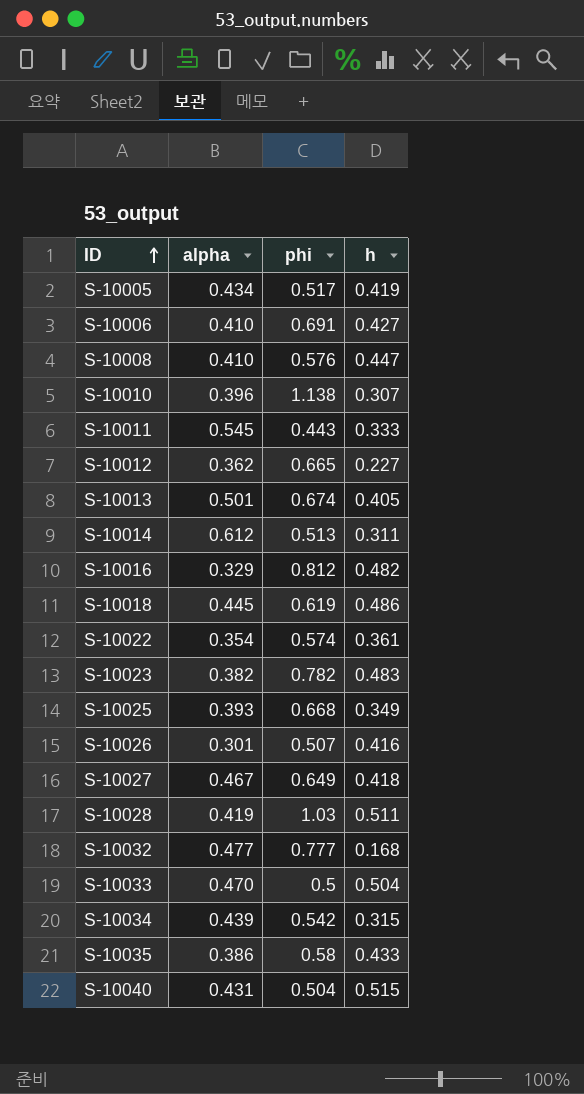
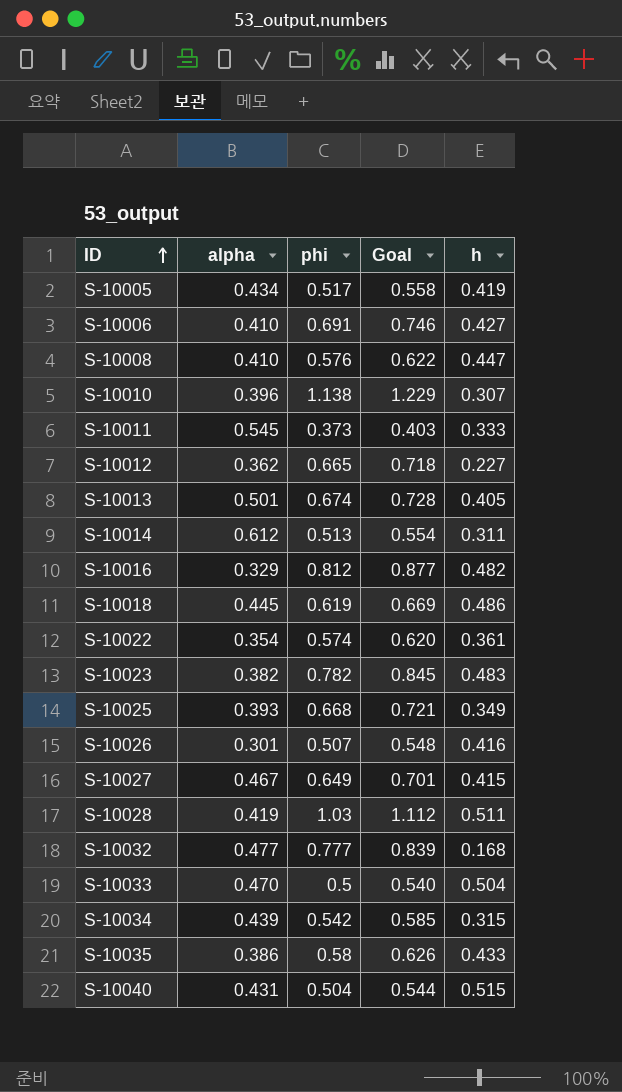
column Goal | formula: none -> [phi] * 1.08
S-10011 | phi: 0.443 -> 0.373
S-10027 | h: 0.418 -> 0.415

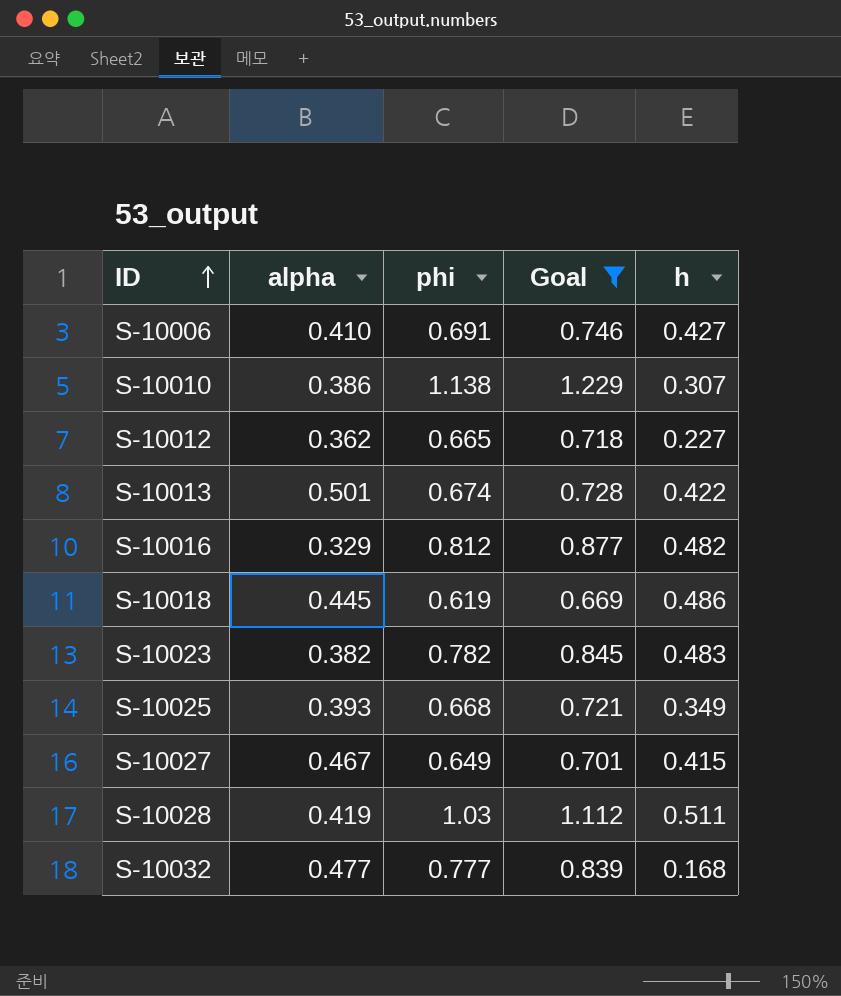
filter: none -> Goal >= 0.669
S-10010 | alpha: 0.396 -> 0.386
S-10013 | h: 0.405 -> 0.422

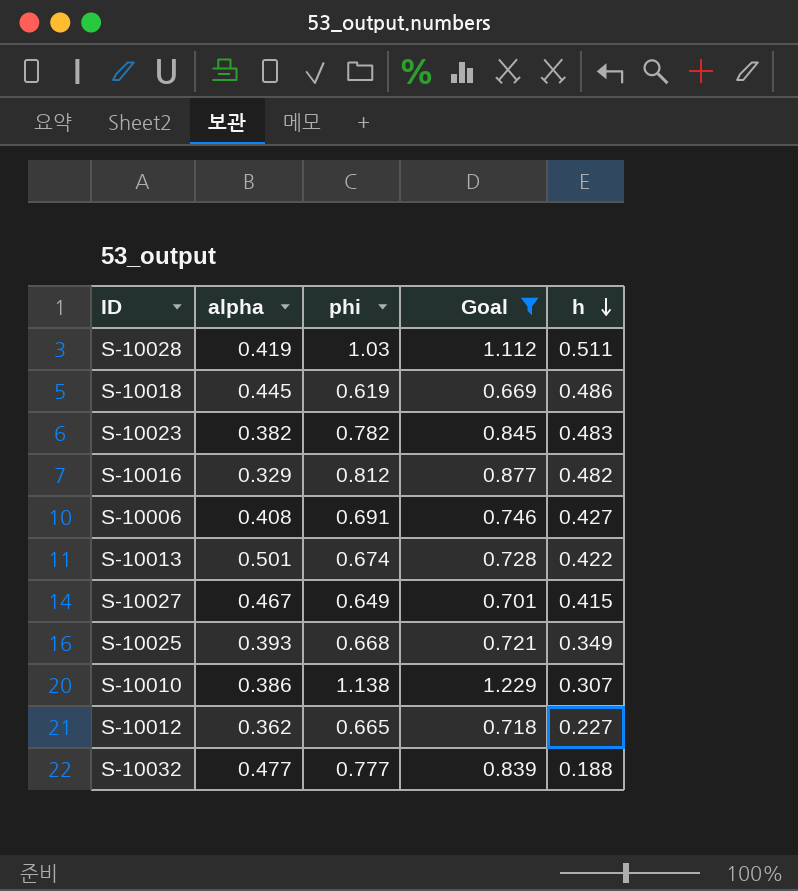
row order: ID ascending -> h descending
S-10006 | alpha: 0.410 -> 0.408
S-10032 | h: 0.168 -> 0.188

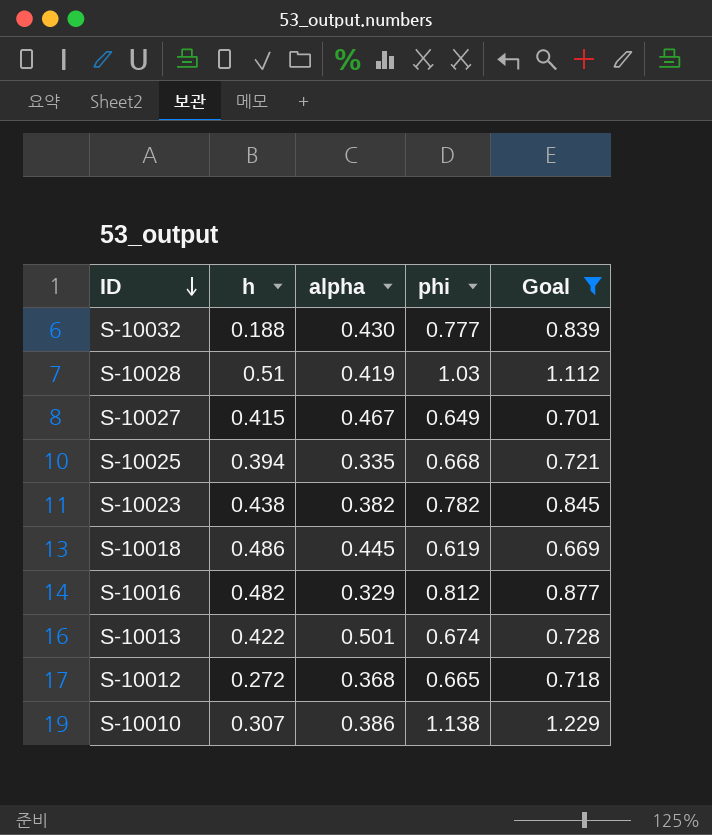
row order: h descending -> ID descending
column h | position: 5 -> 2
row S-10006: 0.408 | 0.691 | 0.746 | 0.427 -> none
S-10032 | alpha: 0.477 -> 0.430
S-10028 | h: 0.511 -> 0.51
S-10025 | h: 0.349 -> 0.394
S-10025 | alpha: 0.393 -> 0.335
S-10023 | h: 0.483 -> 0.438
S-10012 | h: 0.227 -> 0.272
S-10012 | alpha: 0.362 -> 0.368

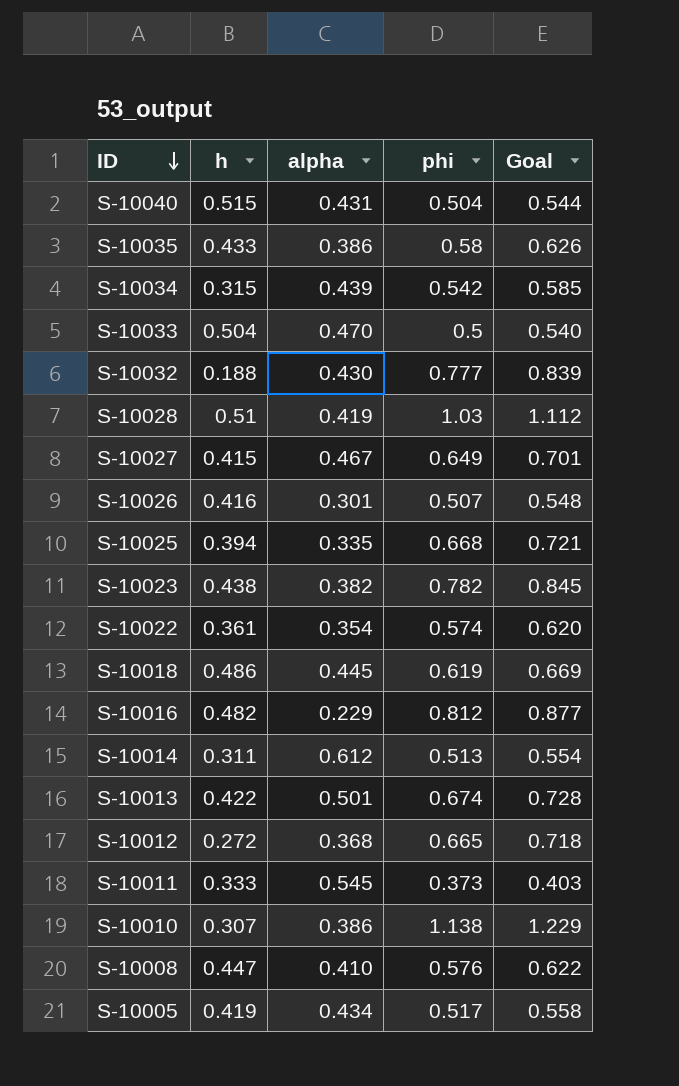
filter: Goal >= 0.669 -> none
S-10016 | alpha: 0.329 -> 0.229

